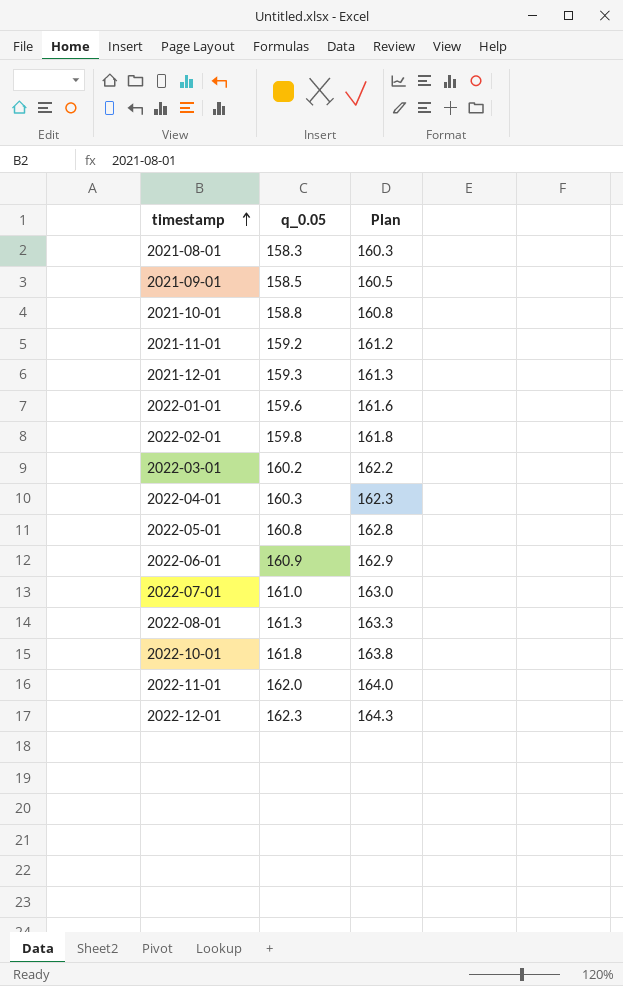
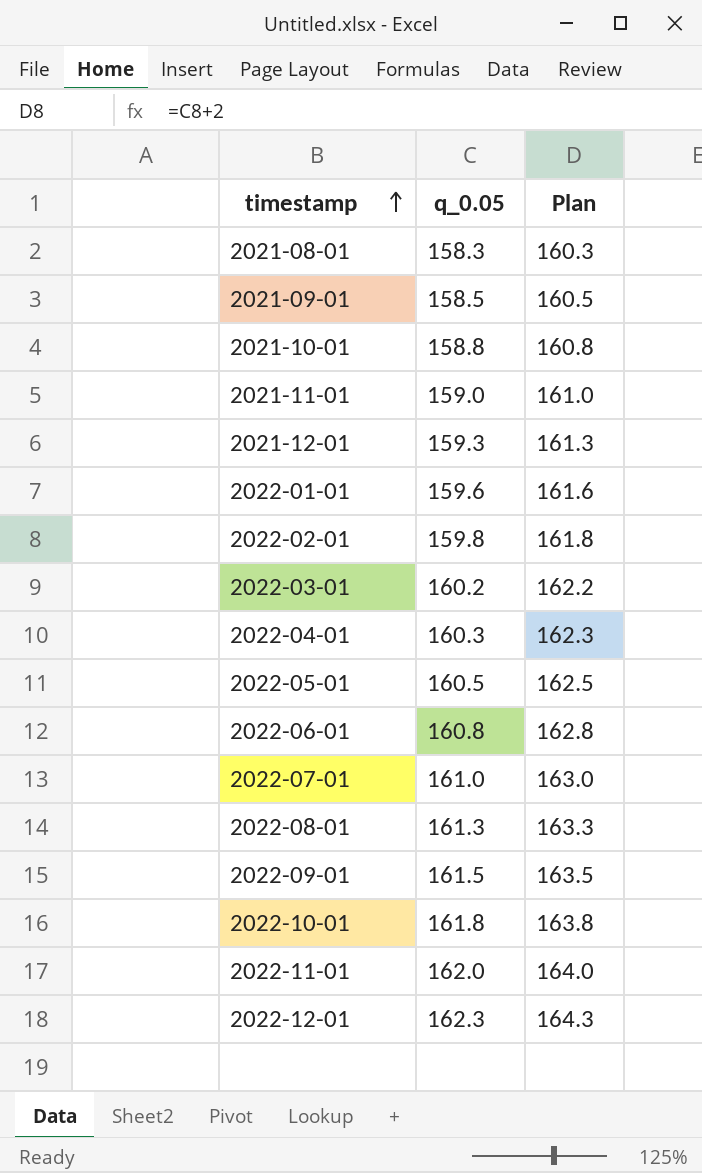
2021-11-01 | q_0.05: 159.2 -> 159.0
2021-11-01 | Plan: 161.2 -> 161.0
2022-05-01 | q_0.05: 160.8 -> 160.5
2022-05-01 | Plan: 162.8 -> 162.5
2022-06-01 | q_0.05: 160.9 -> 160.8
2022-06-01 | Plan: 162.9 -> 162.8
row 2022-09-01: none -> 161.5 | 163.5

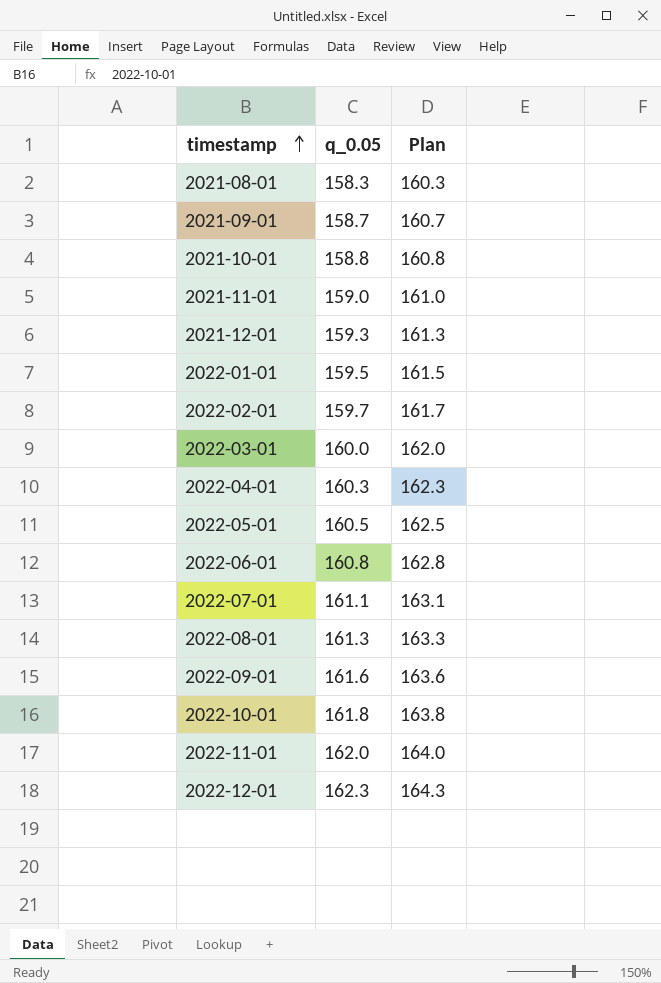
2021-09-01 | q_0.05: 158.5 -> 158.7
2021-09-01 | Plan: 160.5 -> 160.7
2022-01-01 | q_0.05: 159.6 -> 159.5
2022-01-01 | Plan: 161.6 -> 161.5
2022-02-01 | q_0.05: 159.8 -> 159.7
2022-02-01 | Plan: 161.8 -> 161.7
2022-03-01 | q_0.05: 160.2 -> 160.0
2022-03-01 | Plan: 162.2 -> 162.0
2022-07-01 | q_0.05: 161.0 -> 161.1
2022-07-01 | Plan: 163.0 -> 163.1
2022-09-01 | q_0.05: 161.5 -> 161.6
2022-09-01 | Plan: 163.5 -> 163.6

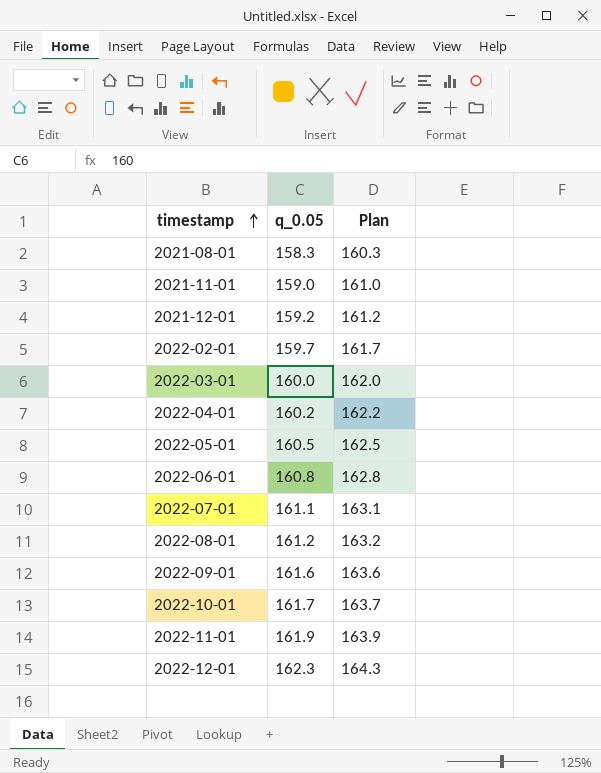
row 2021-09-01: 158.7 | 160.7 -> none
row 2021-10-01: 158.8 | 160.8 -> none
row 2022-01-01: 159.5 | 161.5 -> none
2021-12-01 | q_0.05: 159.3 -> 159.2
2021-12-01 | Plan: 161.3 -> 161.2
2022-04-01 | q_0.05: 160.3 -> 160.2
2022-04-01 | Plan: 162.3 -> 162.2
2022-08-01 | q_0.05: 161.3 -> 161.2
2022-08-01 | Plan: 163.3 -> 163.2
2022-10-01 | q_0.05: 161.8 -> 161.7
2022-10-01 | Plan: 163.8 -> 163.7
2022-11-01 | q_0.05: 162.0 -> 161.9
2022-11-01 | Plan: 164.0 -> 163.9

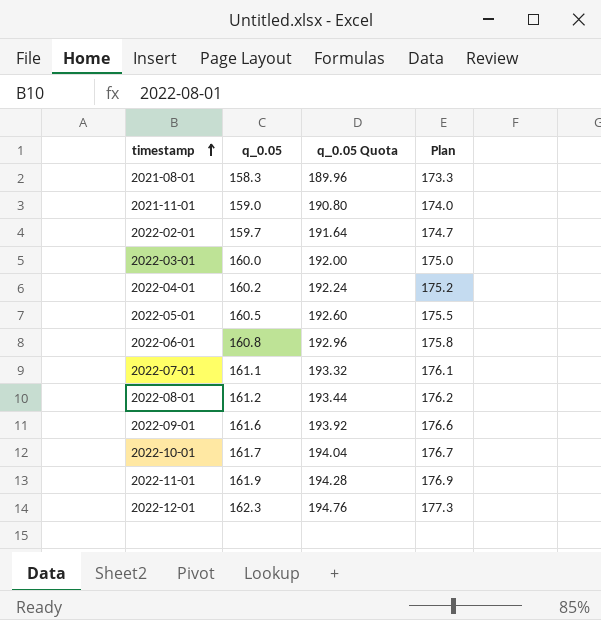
column q_0.05 Quota | formula: none -> [q_0.05] * 1.2
column Plan | formula: [q_0.05] + 2 -> [q_0.05] + 15
row 2021-12-01: 159.2 | 161.2 -> none

